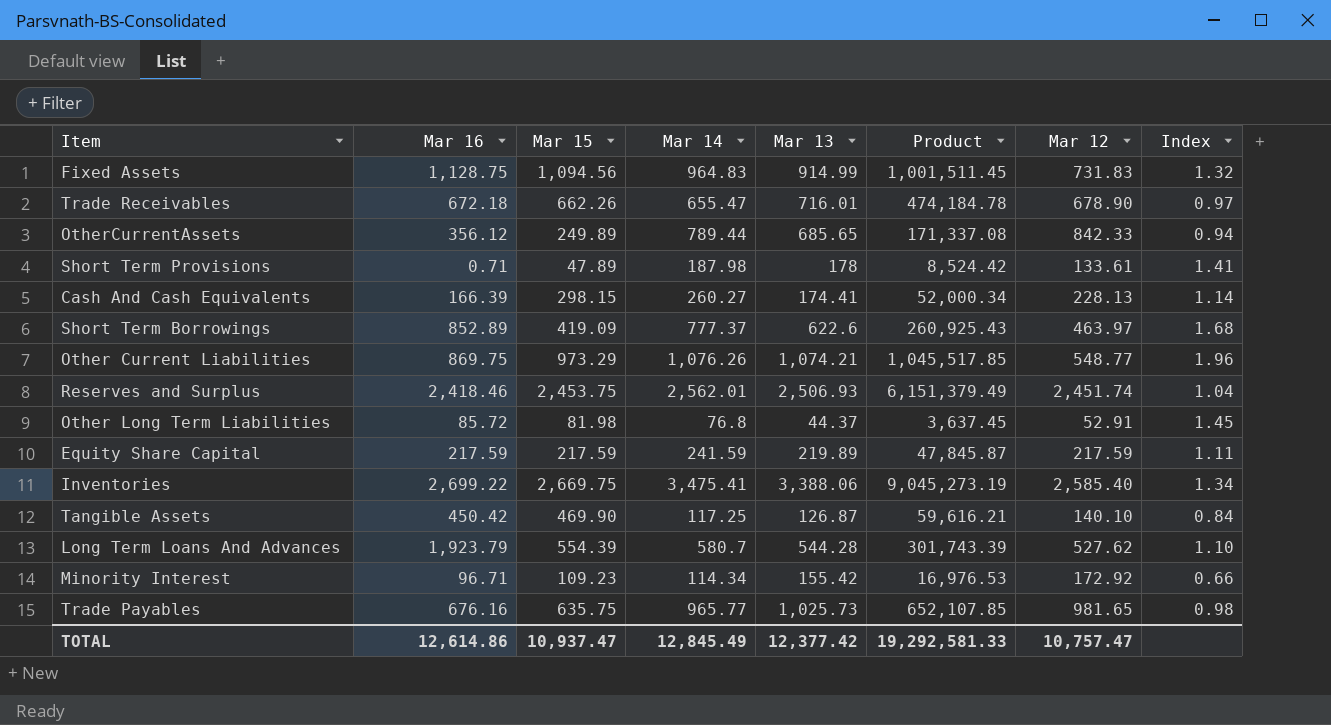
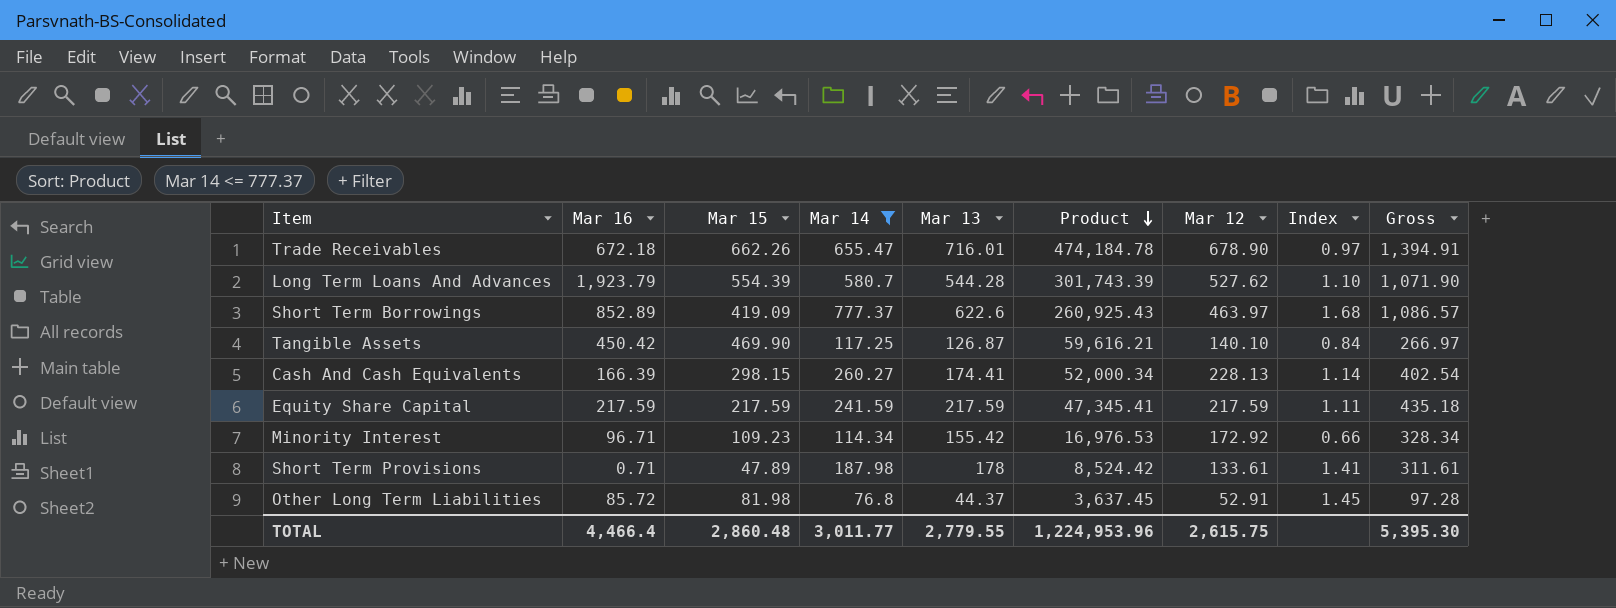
filter: none -> Mar 14 <= 777.37
row order: none -> Product descending
column Gross | formula: none -> [Mar 13] + [Mar 12]
Equity Share Capital | Mar 13: 219.89 -> 217.59
Equity Share Capital | Product: 47,845.87 -> 47,345.41
TOTAL | Mar 16: 12,614.86 -> 4,466.4
TOTAL | Mar 15: 10,937.47 -> 2,860.48
TOTAL | Mar 14: 12,845.49 -> 3,011.77
TOTAL | Mar 13: 12,377.42 -> 2,779.55
TOTAL | Product: 19,292,581.33 -> 1,224,953.96
TOTAL | Mar 12: 10,757.47 -> 2,615.75

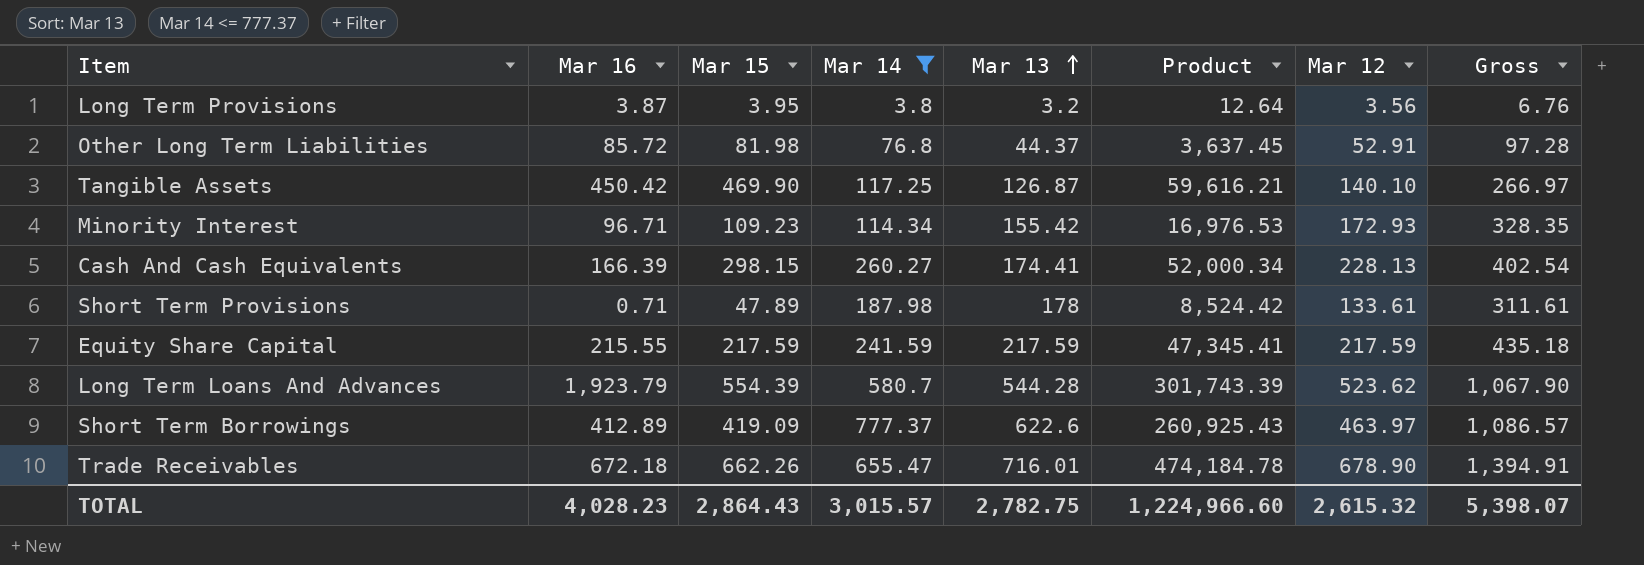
row order: Product descending -> Mar 13 ascending
column Index | formula: [Mar 14] / [Mar 12] -> none
row Long Term Provisions: none -> 3.87 | 3.95 | 3.8 | 3.2 | 12.64 | 3.56 | 6.76
Minority Interest | Mar 12: 172.92 -> 172.93
Minority Interest | Gross: 328.34 -> 328.35
Equity Share Capital | Mar 16: 217.59 -> 215.55
Long Term Loans And Advances | Mar 12: 527.62 -> 523.62
Long Term Loans And Advances | Gross: 1,071.90 -> 1,067.90
Short Term Borrowings | Mar 16: 852.89 -> 412.89
TOTAL | Mar 16: 4,466.4 -> 4,028.23
TOTAL | Mar 15: 2,860.48 -> 2,864.43
TOTAL | Mar 14: 3,011.77 -> 3,015.57
TOTAL | Mar 13: 2,779.55 -> 2,782.75
TOTAL | Product: 1,224,953.96 -> 1,224,966.60
TOTAL | Mar 12: 2,615.75 -> 2,615.32
TOTAL | Gross: 5,395.30 -> 5,398.07

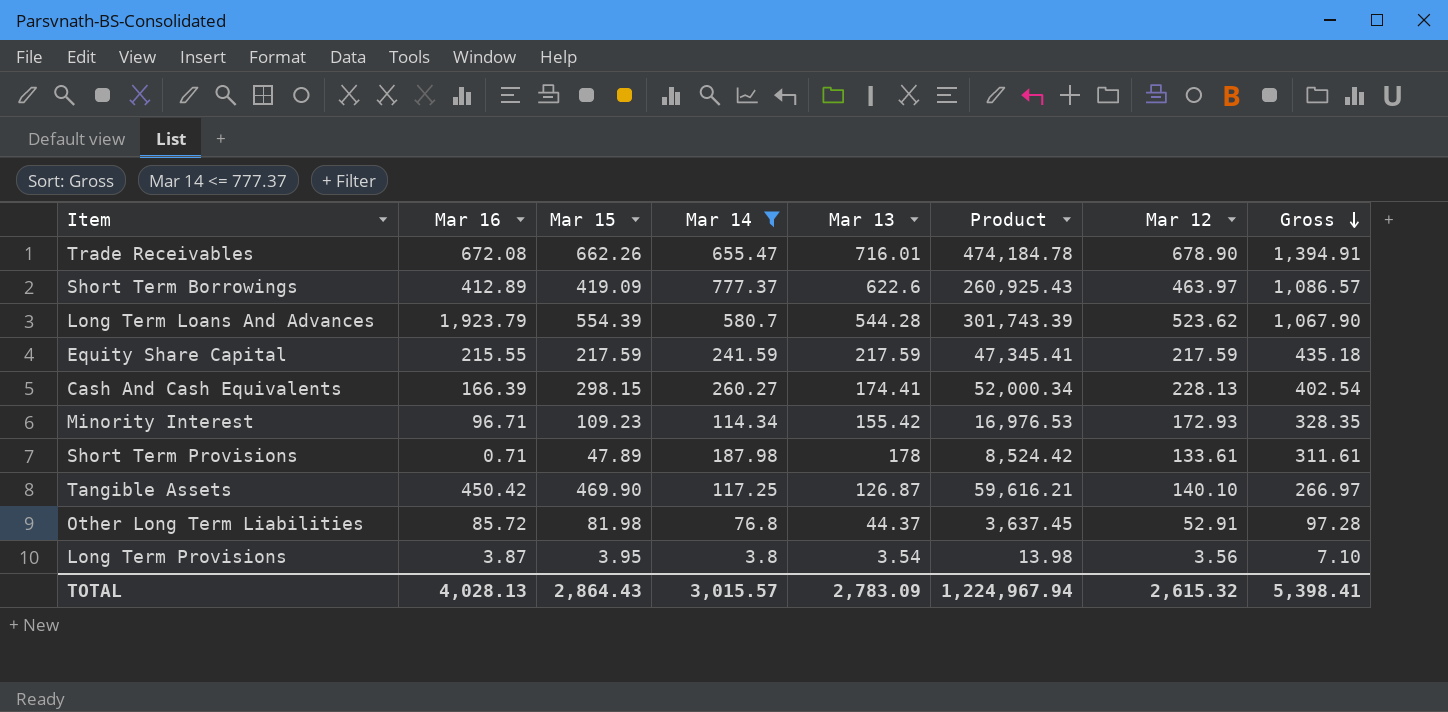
row order: Mar 13 ascending -> Gross descending
Trade Receivables | Mar 16: 672.18 -> 672.08
Long Term Provisions | Mar 13: 3.2 -> 3.54
Long Term Provisions | Product: 12.64 -> 13.98
Long Term Provisions | Gross: 6.76 -> 7.10
TOTAL | Mar 16: 4,028.23 -> 4,028.13
TOTAL | Mar 13: 2,782.75 -> 2,783.09
TOTAL | Product: 1,224,966.60 -> 1,224,967.94
TOTAL | Gross: 5,398.07 -> 5,398.41

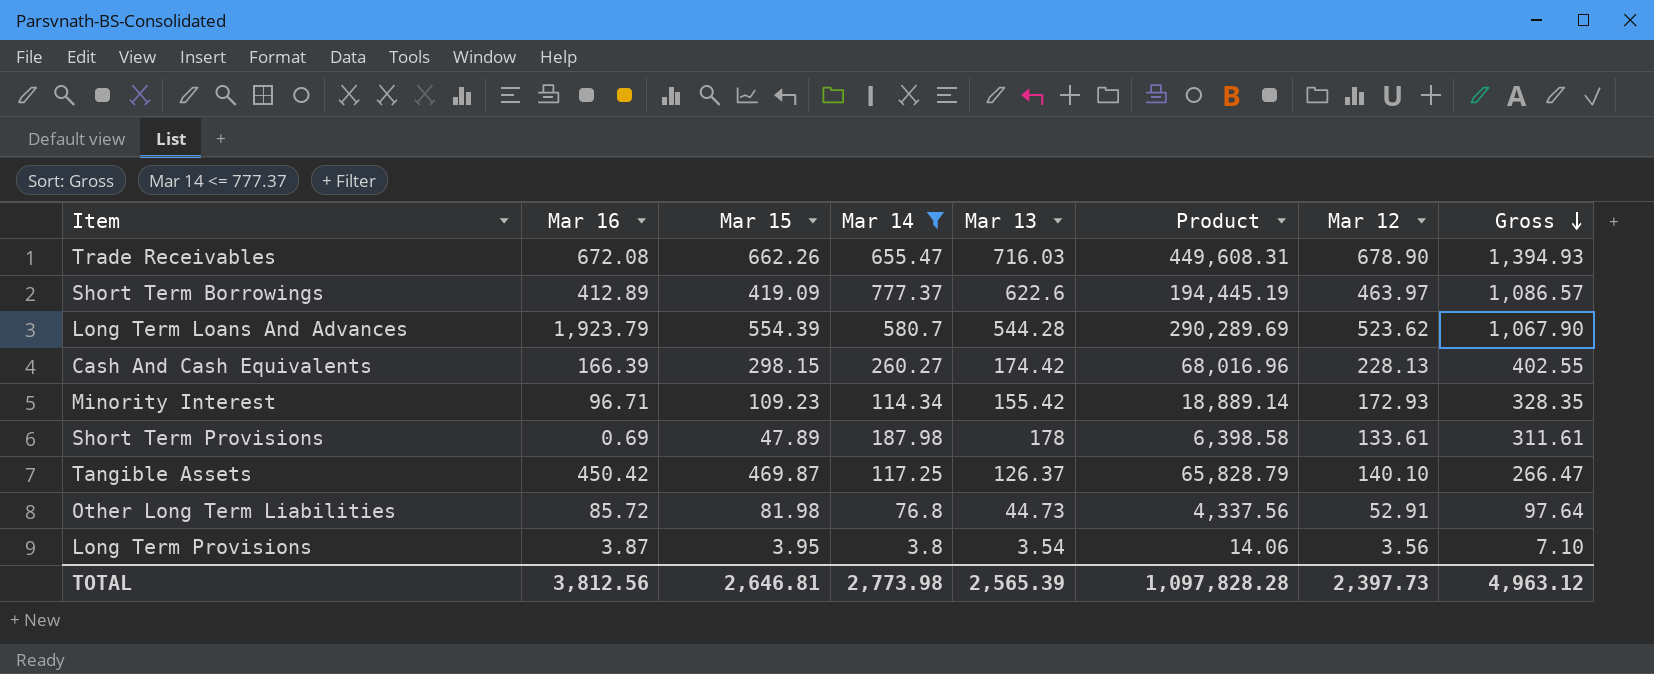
column Product | formula: [Mar 15] * [Mar 13] -> [Mar 15] * [Mar 12]
row Equity Share Capital: 215.55 | 217.59 | 241.59 | 217.59 | 47,345.41 | 217.59 | 435.18 -> none
Trade Receivables | Mar 13: 716.01 -> 716.03
Trade Receivables | Gross: 1,394.91 -> 1,394.93
Cash And Cash Equivalents | Mar 13: 174.41 -> 174.42
Cash And Cash Equivalents | Gross: 402.54 -> 402.55
Short Term Provisions | Mar 16: 0.71 -> 0.69
Tangible Assets | Mar 15: 469.90 -> 469.87
Tangible Assets | Mar 13: 126.87 -> 126.37
Tangible Assets | Gross: 266.97 -> 266.47
Other Long Term Liabilities | Mar 13: 44.37 -> 44.73
Other Long Term Liabilities | Gross: 97.28 -> 97.64
TOTAL | Mar 16: 4,028.13 -> 3,812.56
TOTAL | Mar 15: 2,864.43 -> 2,646.81
TOTAL | Mar 14: 3,015.57 -> 2,773.98
TOTAL | Mar 13: 2,783.09 -> 2,565.39
TOTAL | Product: 1,224,967.94 -> 1,097,828.28
TOTAL | Mar 12: 2,615.32 -> 2,397.73
TOTAL | Gross: 5,398.41 -> 4,963.12

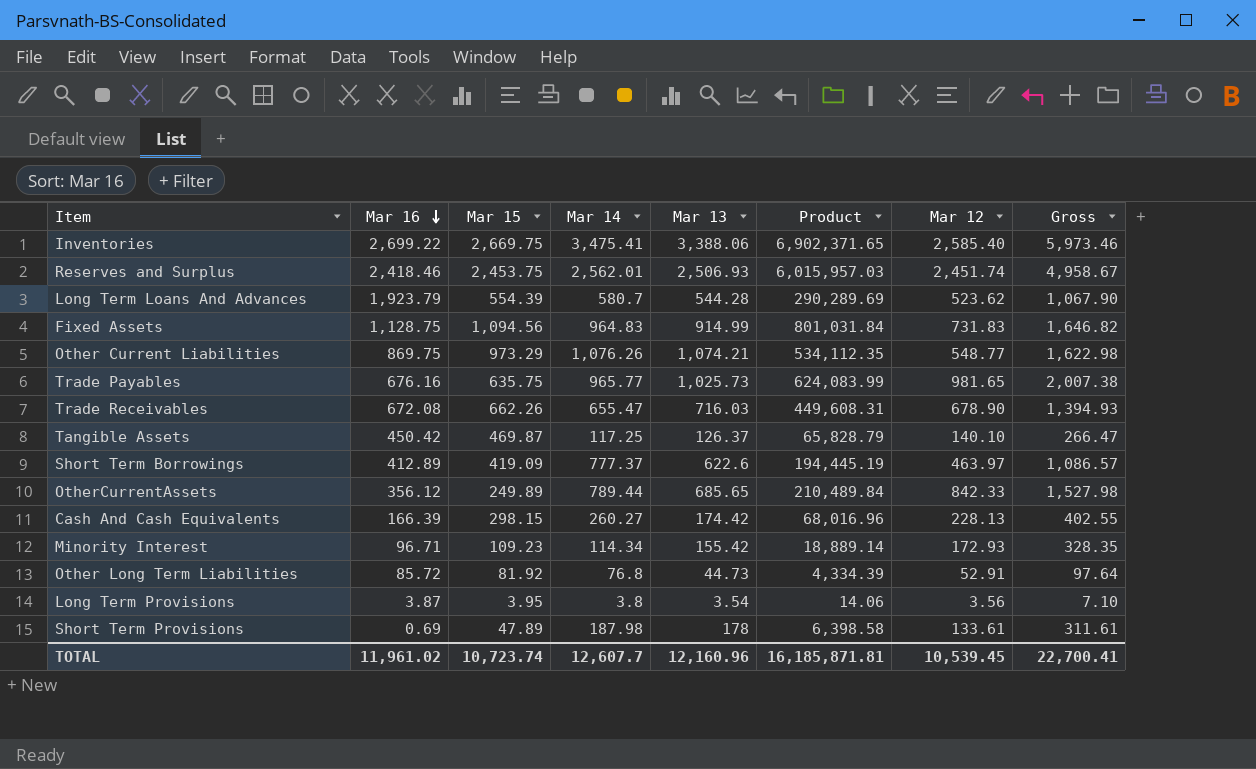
filter: Mar 14 <= 777.37 -> none
row order: Gross descending -> Mar 16 descending
Other Long Term Liabilities | Mar 15: 81.98 -> 81.92
Other Long Term Liabilities | Product: 4,337.56 -> 4,334.39
TOTAL | Mar 16: 3,812.56 -> 11,961.02
TOTAL | Mar 15: 2,646.81 -> 10,723.74
TOTAL | Mar 14: 2,773.98 -> 12,607.7
TOTAL | Mar 13: 2,565.39 -> 12,160.96
TOTAL | Product: 1,097,828.28 -> 16,185,871.81
TOTAL | Mar 12: 2,397.73 -> 10,539.45
TOTAL | Gross: 4,963.12 -> 22,700.41

